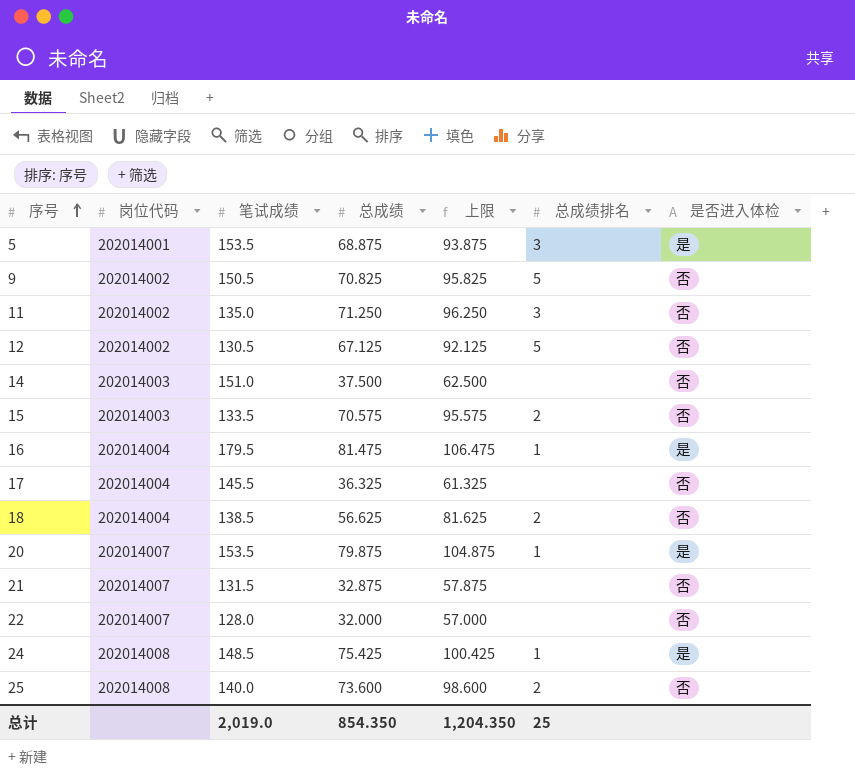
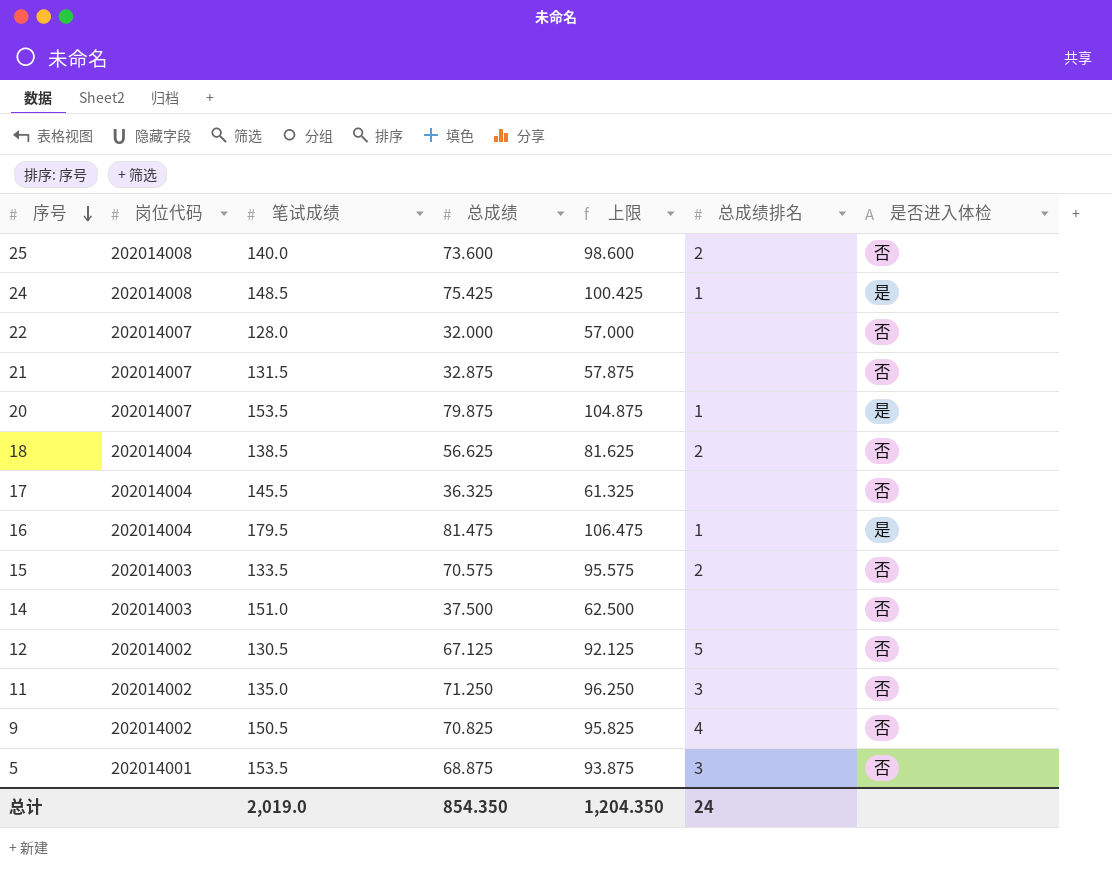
row order: 序号 ascending -> 序号 descending
9 | 总成绩排名: 5 -> 4
5 | 是否进入体检: 是 -> 否
总计 | 总成绩排名: 25 -> 24

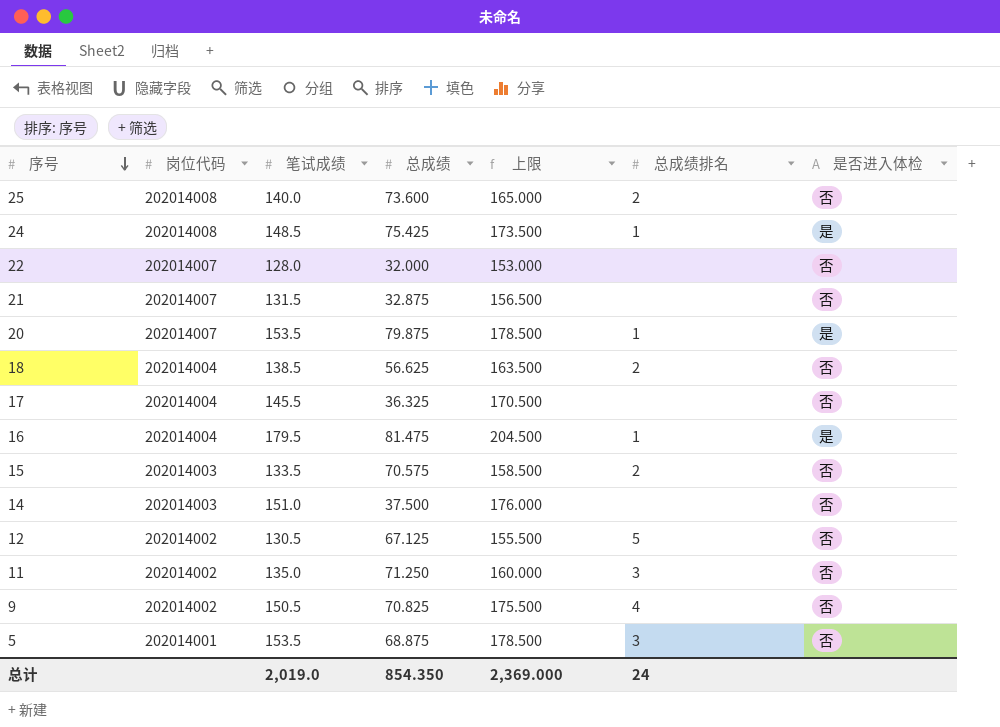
column 上限 | formula: [总成绩] + 25 -> [笔试成绩] + 25
总计 | 上限: 1,204.350 -> 2,369.000

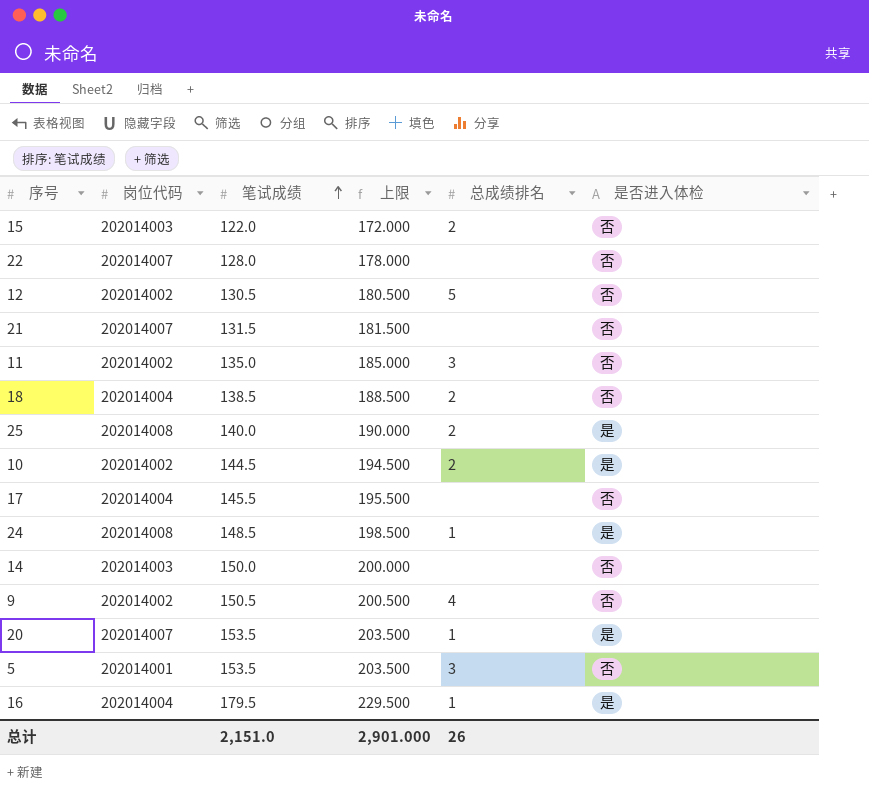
row order: 序号 descending -> 笔试成绩 ascending
column 总成绩 | position: 4 -> none
column 上限 | formula: [笔试成绩] + 25 -> [笔试成绩] + 50
15 | 笔试成绩: 133.5 -> 122.0
25 | 是否进入体检: 否 -> 是
row 10: none -> 202014002 | 144.5 | 194.500 | 2 | 是
14 | 笔试成绩: 151.0 -> 150.0
总计 | 笔试成绩: 2,019.0 -> 2,151.0
总计 | 上限: 2,369.000 -> 2,901.000
总计 | 总成绩排名: 24 -> 26

